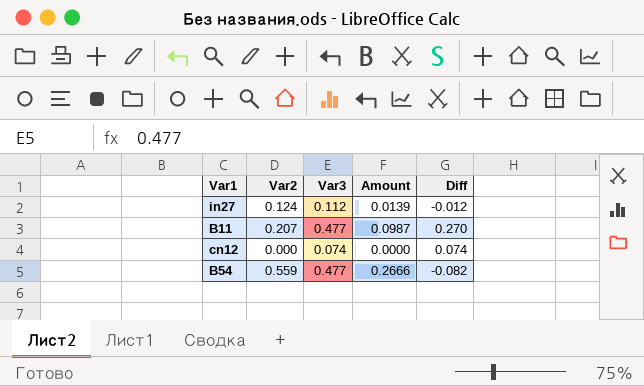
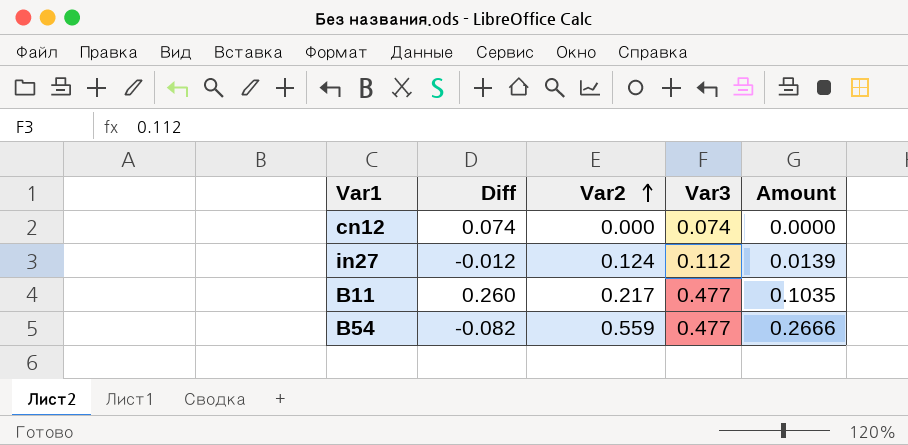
row order: none -> Var2 ascending
column Diff | position: 5 -> 2
B11 | Diff: 0.270 -> 0.260
B11 | Var2: 0.207 -> 0.217
B11 | Amount: 0.0987 -> 0.1035

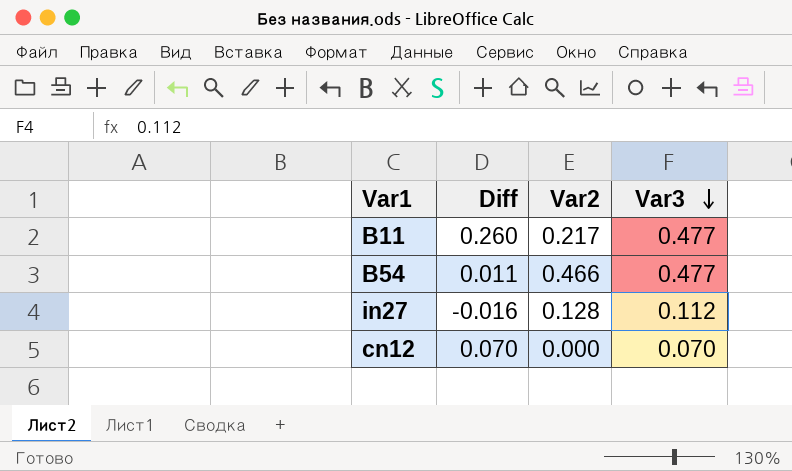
row order: Var2 ascending -> Var3 descending
column Amount | formula: [Var2] * [Var3] -> none
B54 | Diff: -0.082 -> 0.011
B54 | Var2: 0.559 -> 0.466
in27 | Diff: -0.012 -> -0.016
in27 | Var2: 0.124 -> 0.128
cn12 | Diff: 0.074 -> 0.070
cn12 | Var3: 0.074 -> 0.070

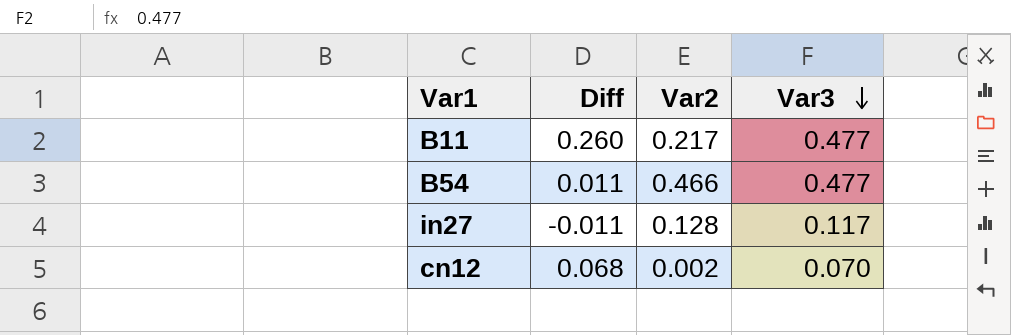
in27 | Diff: -0.016 -> -0.011
in27 | Var3: 0.112 -> 0.117
cn12 | Diff: 0.070 -> 0.068
cn12 | Var2: 0.000 -> 0.002

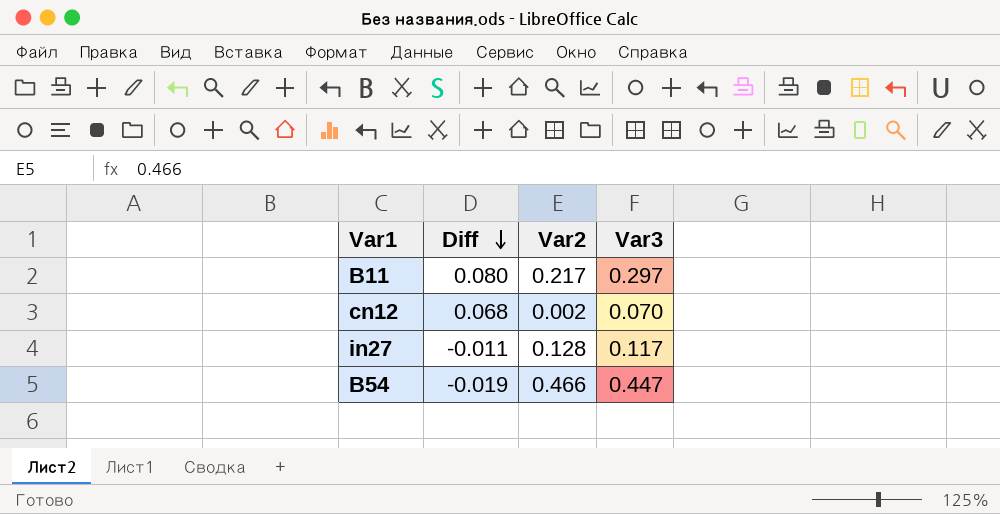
row order: Var3 descending -> Diff descending
B11 | Diff: 0.260 -> 0.080
B11 | Var3: 0.477 -> 0.297
B54 | Diff: 0.011 -> -0.019
B54 | Var3: 0.477 -> 0.447

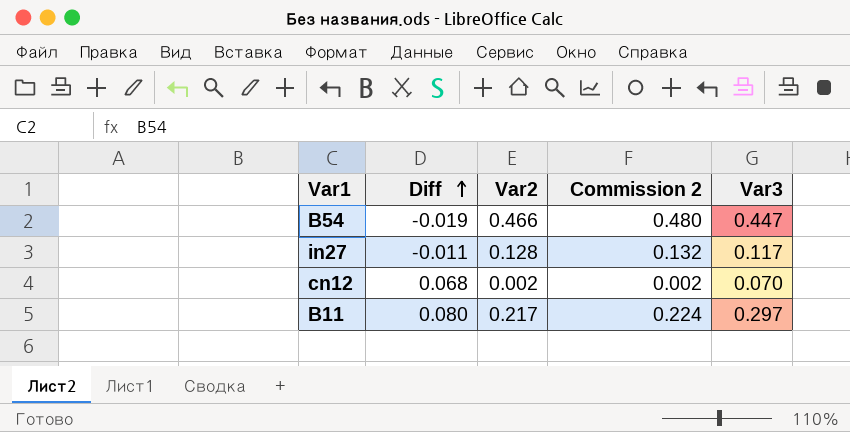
row order: Diff descending -> Diff ascending
column Commission 2 | formula: none -> [Var2] * 1.03

